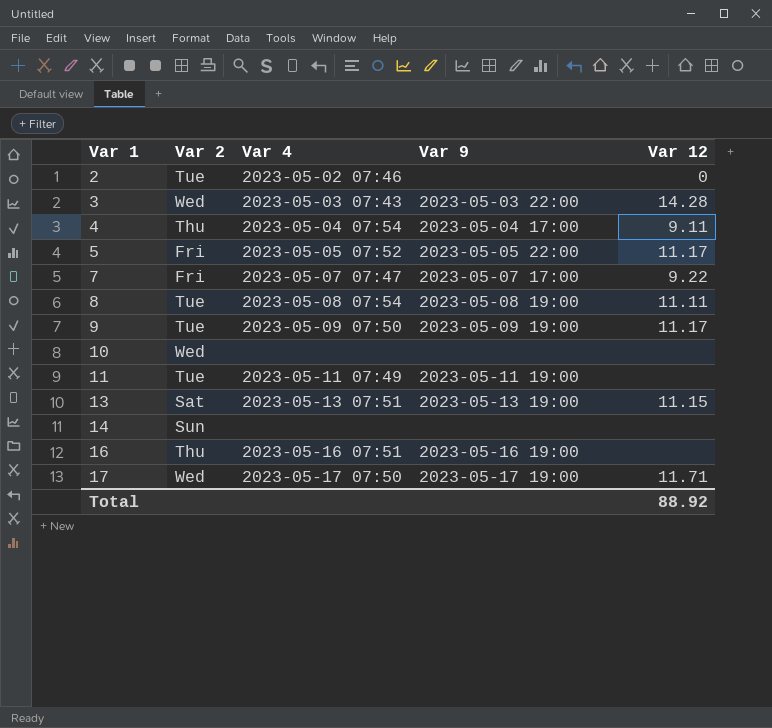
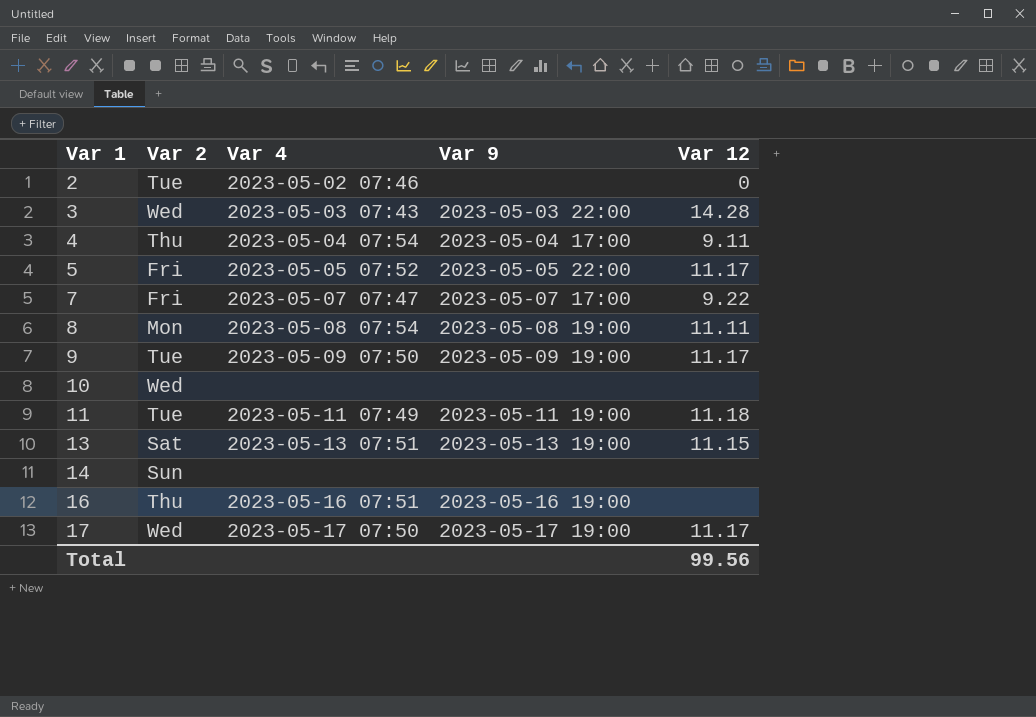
8 | Var 2: Tue -> Mon
11 | Var 12: none -> 11.18
17 | Var 12: 11.71 -> 11.17
Total | Var 12: 88.92 -> 99.56

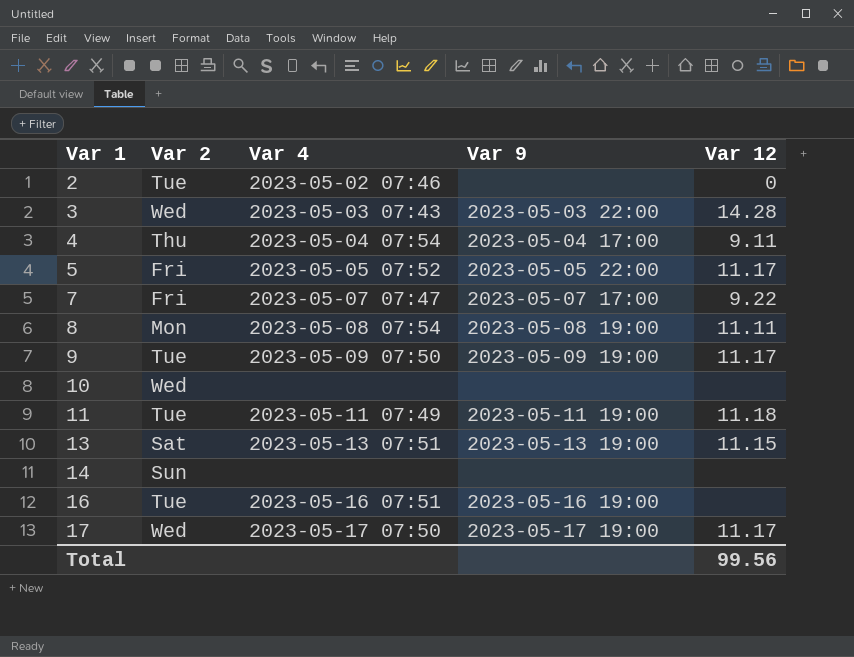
16 | Var 2: Thu -> Tue

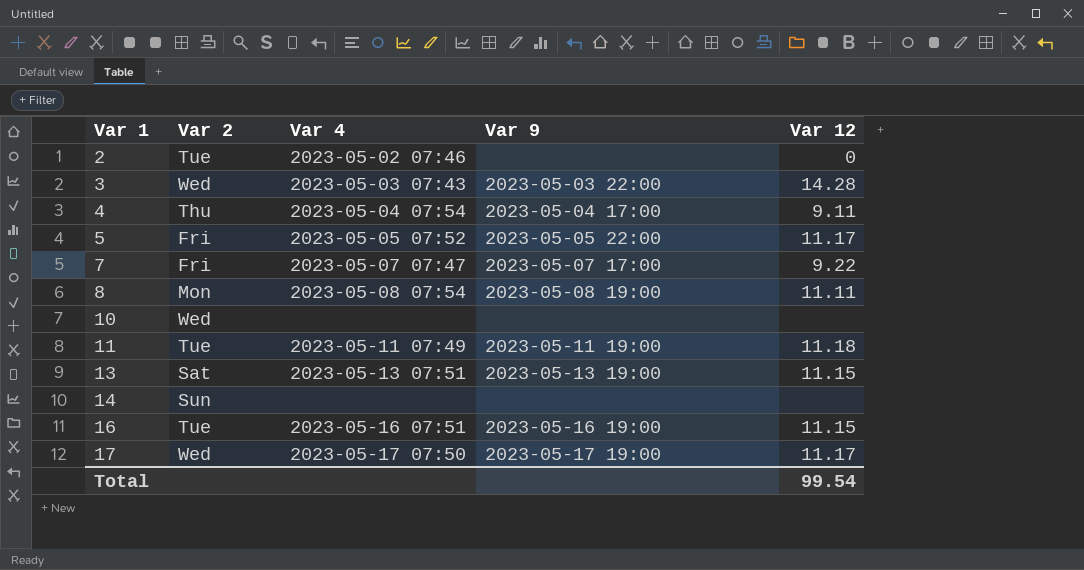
row 9: Tue | 2023-05-09 07:50 | 2023-05-09 19:00 | 11.17 -> none
16 | Var 12: none -> 11.15
Total | Var 12: 99.56 -> 99.54

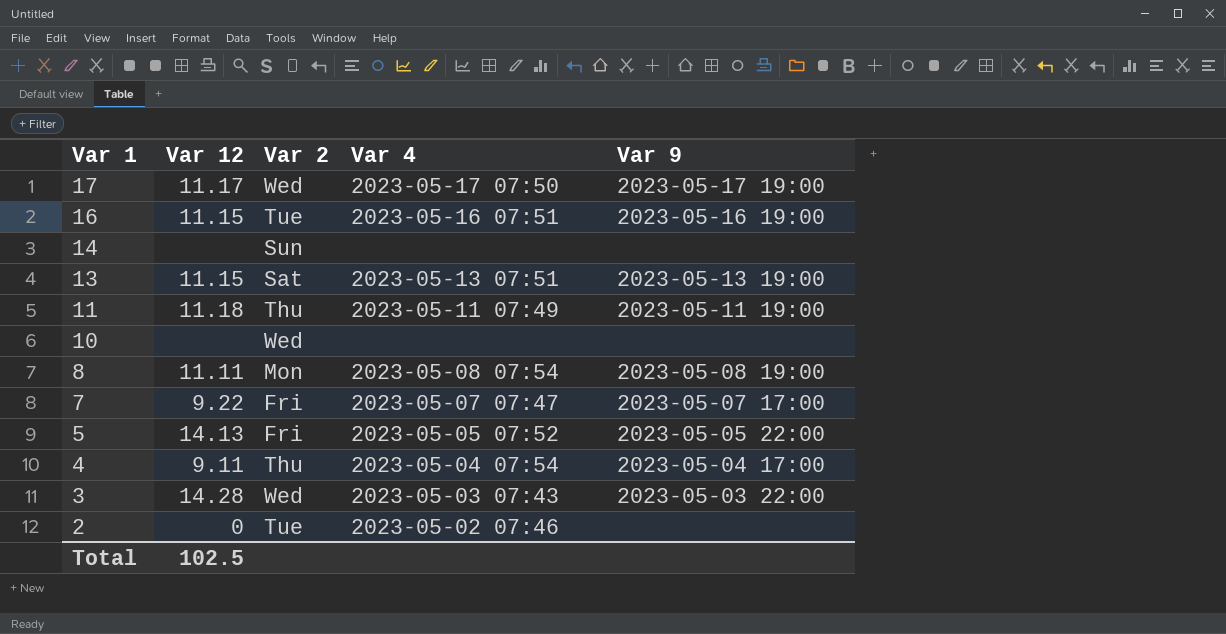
row order: Var 1 ascending -> Var 1 descending
column Var 12 | position: 5 -> 2
11 | Var 2: Tue -> Thu
5 | Var 12: 11.17 -> 14.13
Total | Var 12: 99.54 -> 102.5

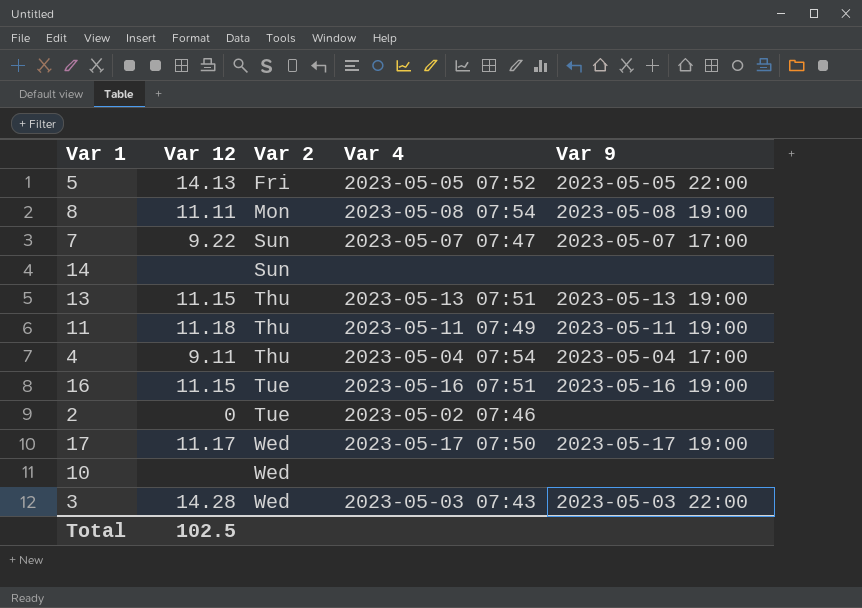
row order: Var 1 descending -> Var 2 ascending
7 | Var 2: Fri -> Sun
13 | Var 2: Sat -> Thu

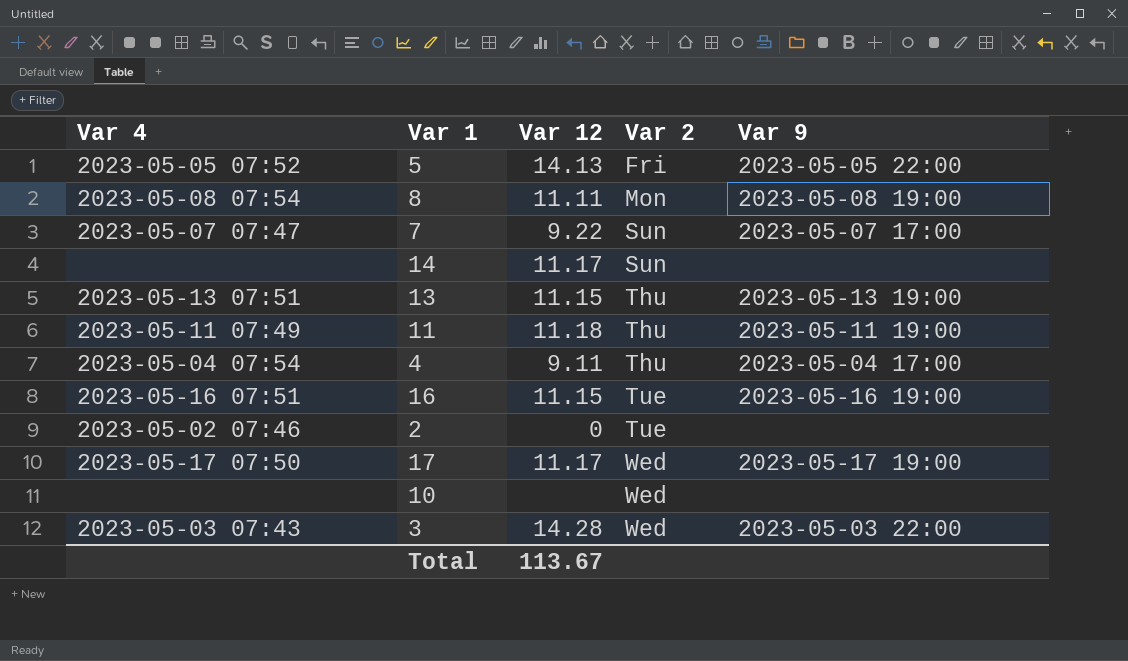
column Var 4 | position: 4 -> 1
14 | Var 12: none -> 11.17
Total | Var 12: 102.5 -> 113.67

